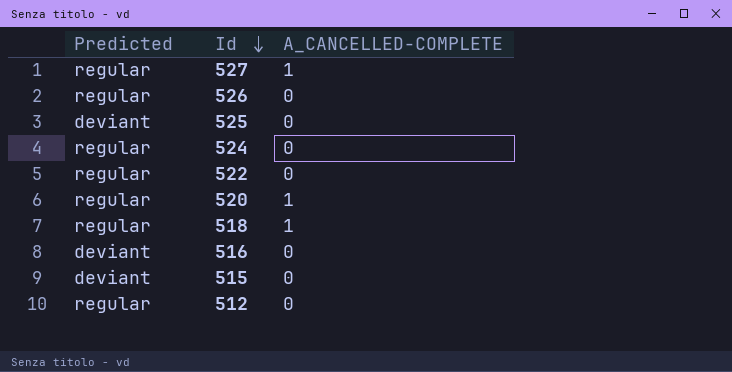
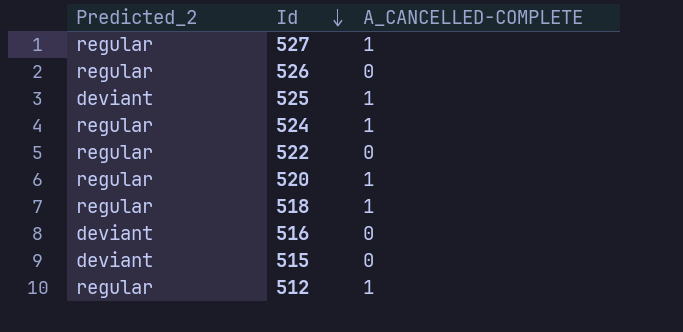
column name: Predicted -> Predicted_2
525 | A_CANCELLED-COMPLETE: 0 -> 1
524 | A_CANCELLED-COMPLETE: 0 -> 1
512 | A_CANCELLED-COMPLETE: 0 -> 1

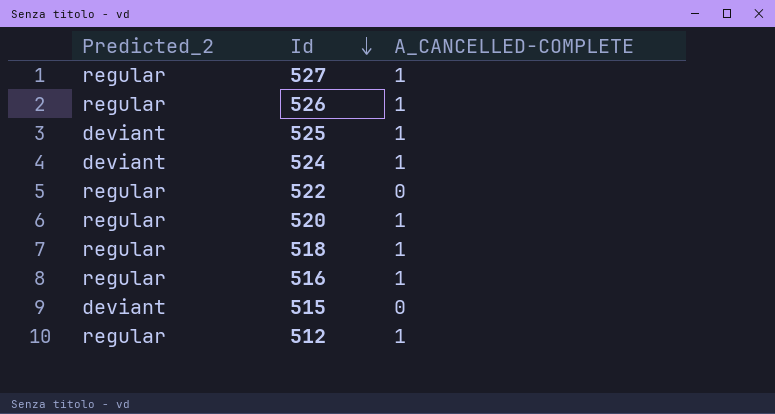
526 | A_CANCELLED-COMPLETE: 0 -> 1
524 | Predicted_2: regular -> deviant
516 | Predicted_2: deviant -> regular
516 | A_CANCELLED-COMPLETE: 0 -> 1

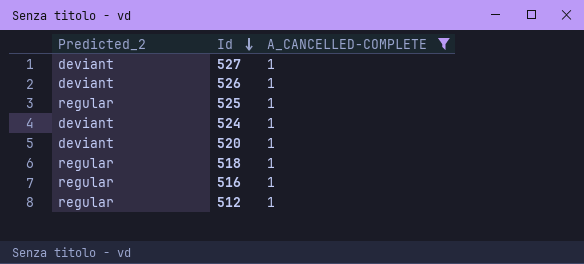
filter: none -> A_CANCELLED-COMPLETE = 1
527 | Predicted_2: regular -> deviant
526 | Predicted_2: regular -> deviant
525 | Predicted_2: deviant -> regular
520 | Predicted_2: regular -> deviant

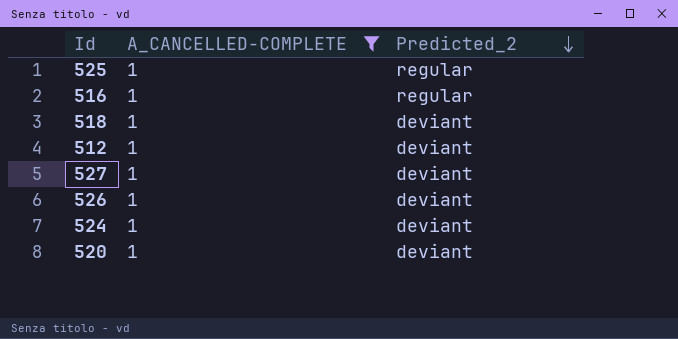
row order: Id descending -> Predicted_2 descending
column Predicted_2 | position: 1 -> 3
518 | Predicted_2: regular -> deviant
512 | Predicted_2: regular -> deviant

